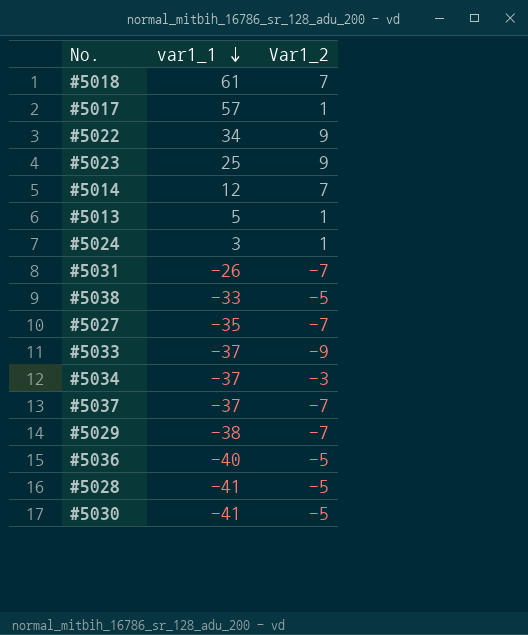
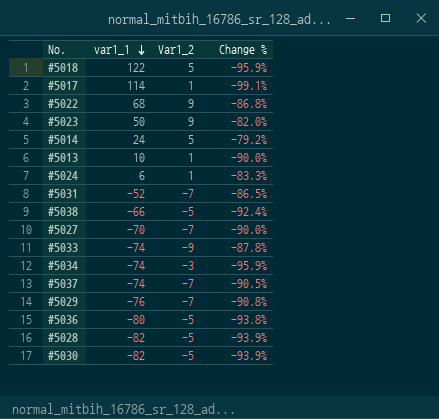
column Change % | formula: none -> ([Var1_2] - [var1_1]) / [var1_1]
#5018 | var1_1: 61 -> 122
#5018 | Var1_2: 7 -> 5
#5017 | var1_1: 57 -> 114
#5022 | var1_1: 34 -> 68
#5023 | var1_1: 25 -> 50
#5014 | var1_1: 12 -> 24
#5014 | Var1_2: 7 -> 5
#5013 | var1_1: 5 -> 10
#5024 | var1_1: 3 -> 6
#5031 | var1_1: -26 -> -52
#5038 | var1_1: -33 -> -66
#5027 | var1_1: -35 -> -70
#5033 | var1_1: -37 -> -74
#5034 | var1_1: -37 -> -74
#5037 | var1_1: -37 -> -74
#5029 | var1_1: -38 -> -76
#5036 | var1_1: -40 -> -80
#5028 | var1_1: -41 -> -82
#5030 | var1_1: -41 -> -82

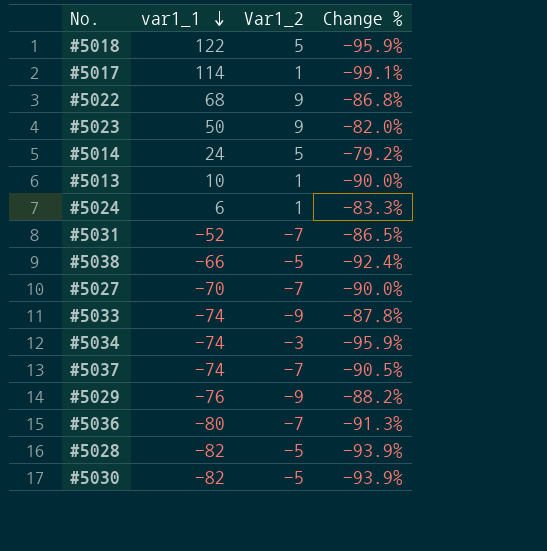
#5029 | Var1_2: -7 -> -9
#5029 | Change %: -90.8% -> -88.2%
#5036 | Var1_2: -5 -> -7
#5036 | Change %: -93.8% -> -91.3%

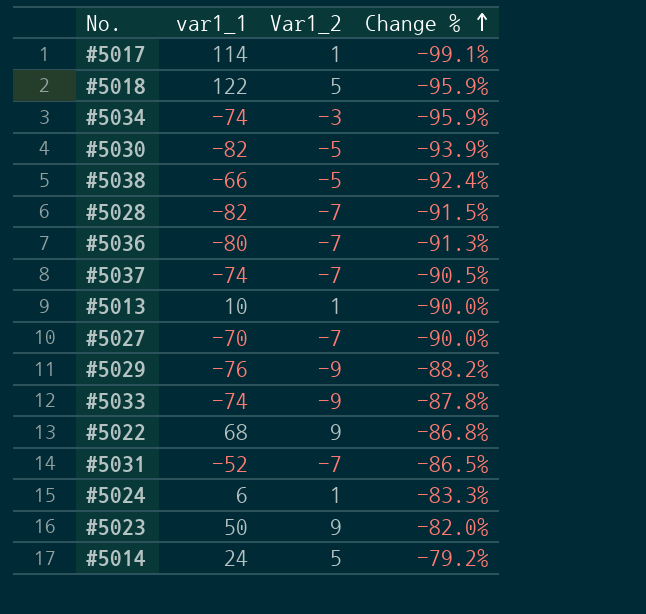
row order: var1_1 descending -> Change % ascending
#5028 | Var1_2: -5 -> -7
#5028 | Change %: -93.9% -> -91.5%

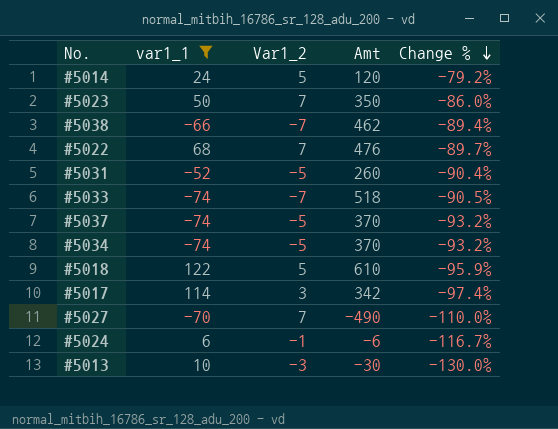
filter: none -> var1_1 >= -74
row order: Change % ascending -> Change % descending
column Amt | formula: none -> [var1_1] * [Var1_2]
#5023 | Var1_2: 9 -> 7
#5023 | Change %: -82.0% -> -86.0%
#5038 | Var1_2: -5 -> -7
#5038 | Change %: -92.4% -> -89.4%
#5022 | Var1_2: 9 -> 7
#5022 | Change %: -86.8% -> -89.7%
#5031 | Var1_2: -7 -> -5
#5031 | Change %: -86.5% -> -90.4%
#5033 | Var1_2: -9 -> -7
#5033 | Change %: -87.8% -> -90.5%
#5037 | Var1_2: -7 -> -5
#5037 | Change %: -90.5% -> -93.2%
#5034 | Var1_2: -3 -> -5
#5034 | Change %: -95.9% -> -93.2%
#5017 | Var1_2: 1 -> 3
#5017 | Change %: -99.1% -> -97.4%
#5027 | Var1_2: -7 -> 7
#5027 | Change %: -90.0% -> -110.0%
#5024 | Var1_2: 1 -> -1
#5024 | Change %: -83.3% -> -116.7%
#5013 | Var1_2: 1 -> -3
#5013 | Change %: -90.0% -> -130.0%

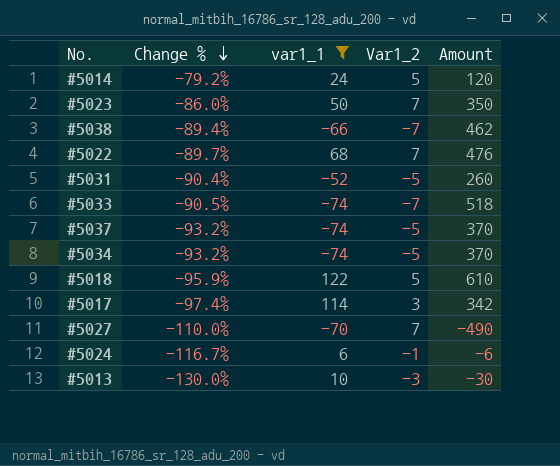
column Change % | position: 5 -> 2
column name: Amt -> Amount

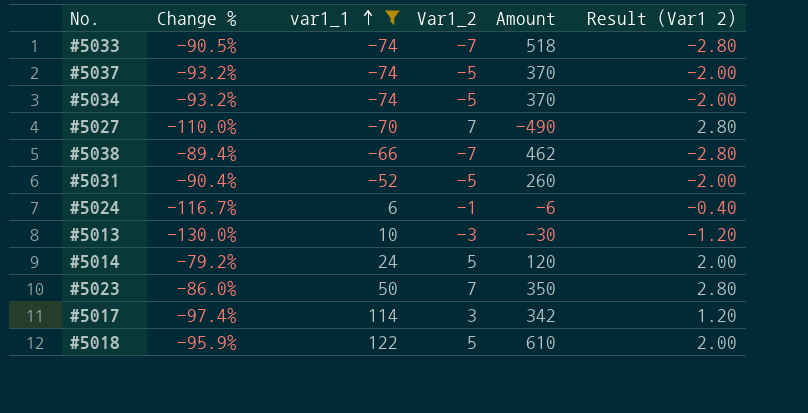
row order: Change % descending -> var1_1 ascending
column Result (Var1 2) | formula: none -> [Var1_2] * 0.4
row #5022: -89.7% | 68 | 7 | 476 -> none

